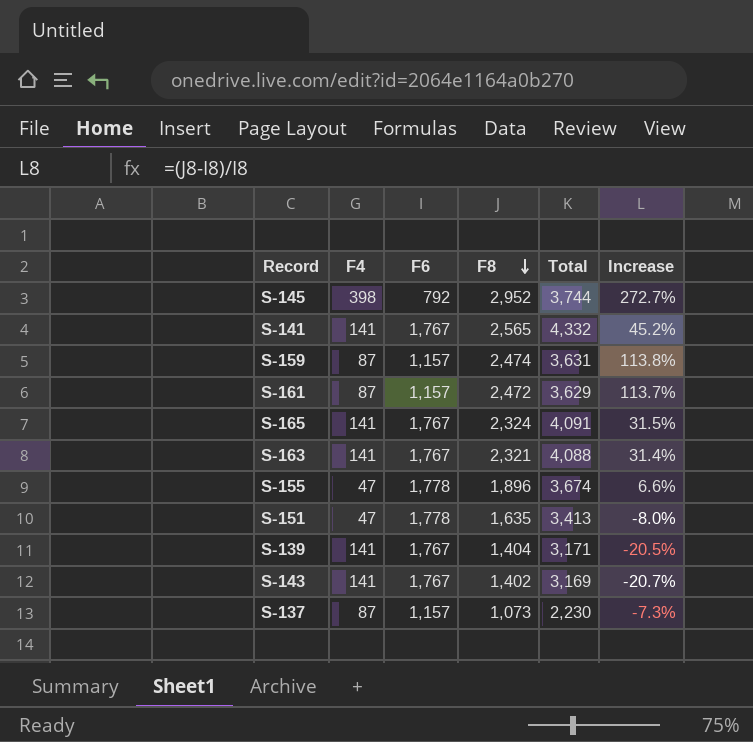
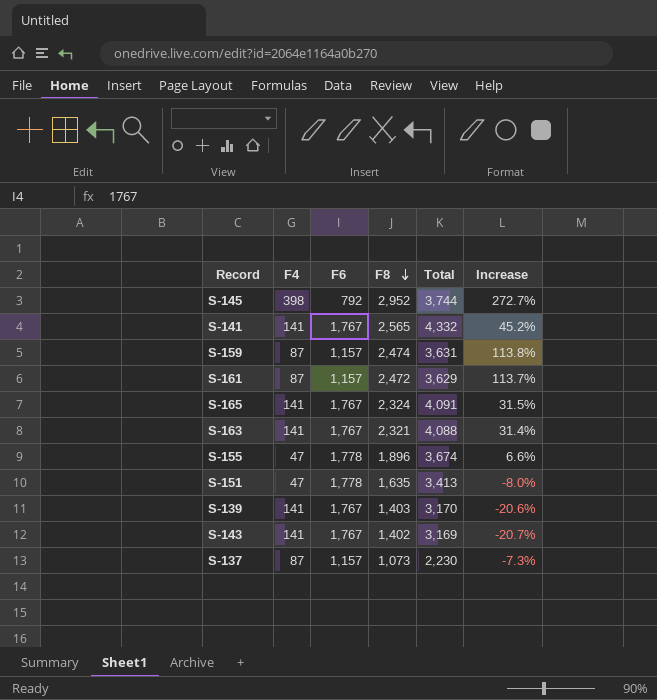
S-139 | F8: 1,404 -> 1,403
S-139 | Total: 3,171 -> 3,170
S-139 | Increase: -20.5% -> -20.6%

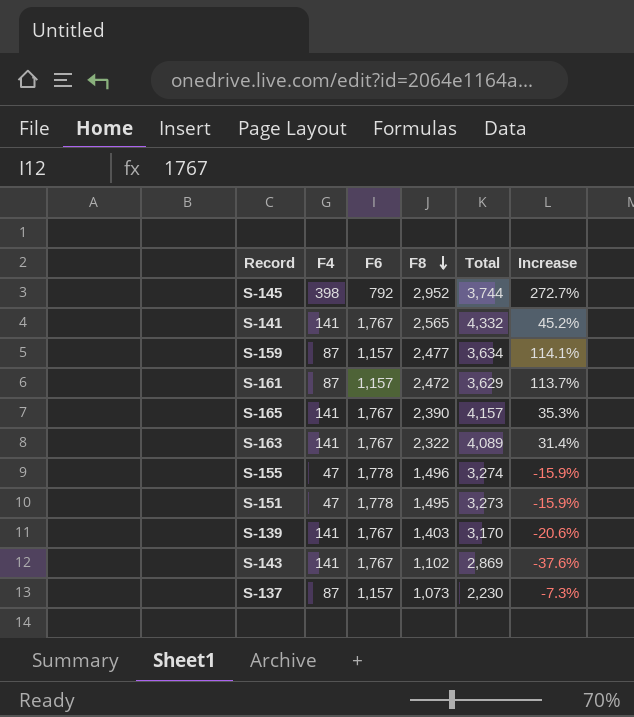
S-159 | F8: 2,474 -> 2,477
S-159 | Total: 3,631 -> 3,634
S-159 | Increase: 113.8% -> 114.1%
S-165 | F8: 2,324 -> 2,390
S-165 | Total: 4,091 -> 4,157
S-165 | Increase: 31.5% -> 35.3%
S-163 | F8: 2,321 -> 2,322
S-163 | Total: 4,088 -> 4,089
S-155 | F8: 1,896 -> 1,496
S-155 | Total: 3,674 -> 3,274
S-155 | Increase: 6.6% -> -15.9%
S-151 | F8: 1,635 -> 1,495
S-151 | Total: 3,413 -> 3,273
S-151 | Increase: -8.0% -> -15.9%
S-143 | F8: 1,402 -> 1,102
S-143 | Total: 3,169 -> 2,869
S-143 | Increase: -20.7% -> -37.6%

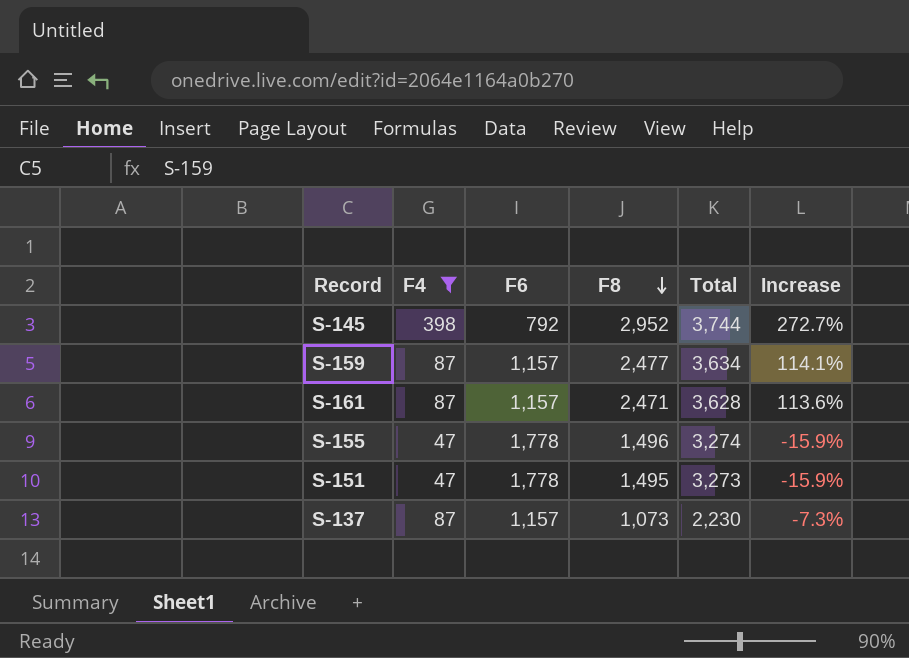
filter: none -> F4 != 141
S-161 | F8: 2,472 -> 2,471
S-161 | Total: 3,629 -> 3,628
S-161 | Increase: 113.7% -> 113.6%

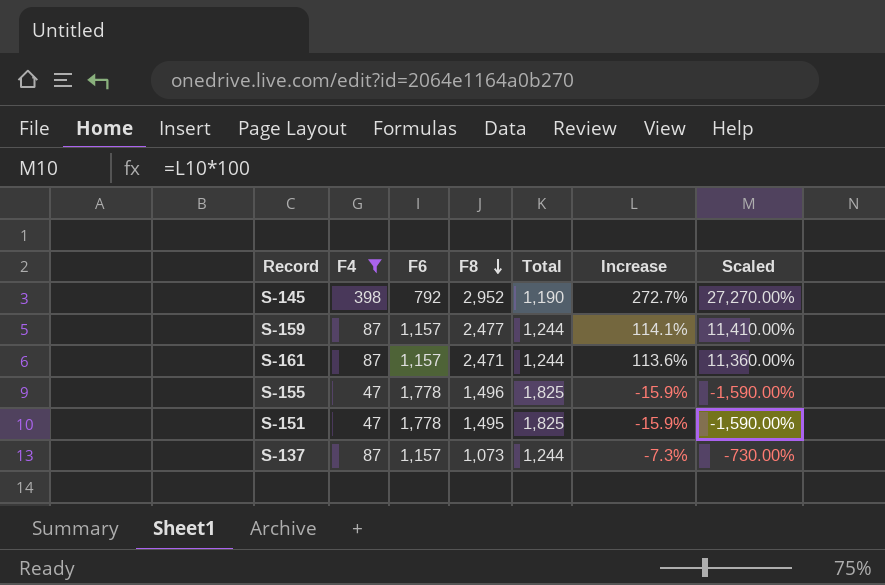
column Total | formula: [F6] + [F8] -> [F4] + [F6]
column Scaled | formula: none -> [Increase] * 100

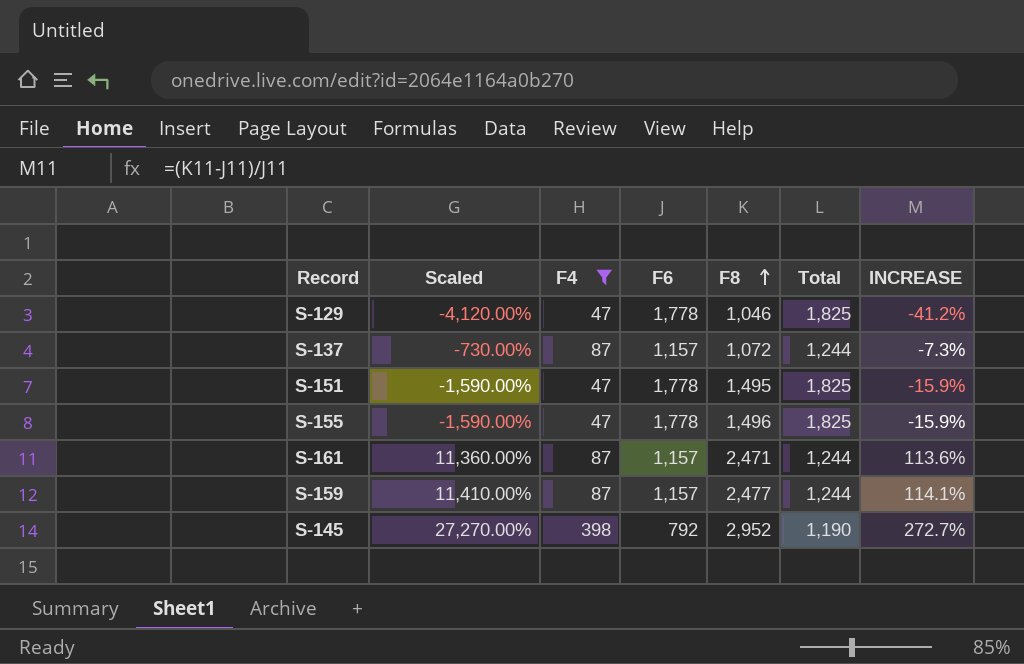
row order: F8 descending -> F8 ascending
column Scaled | position: 7 -> 2
column name: Increase -> INCREASE
row S-129: none -> -4,120.00% | 47 | 1,778 | 1,046 | 1,825 | -41.2%
S-137 | F8: 1,073 -> 1,072

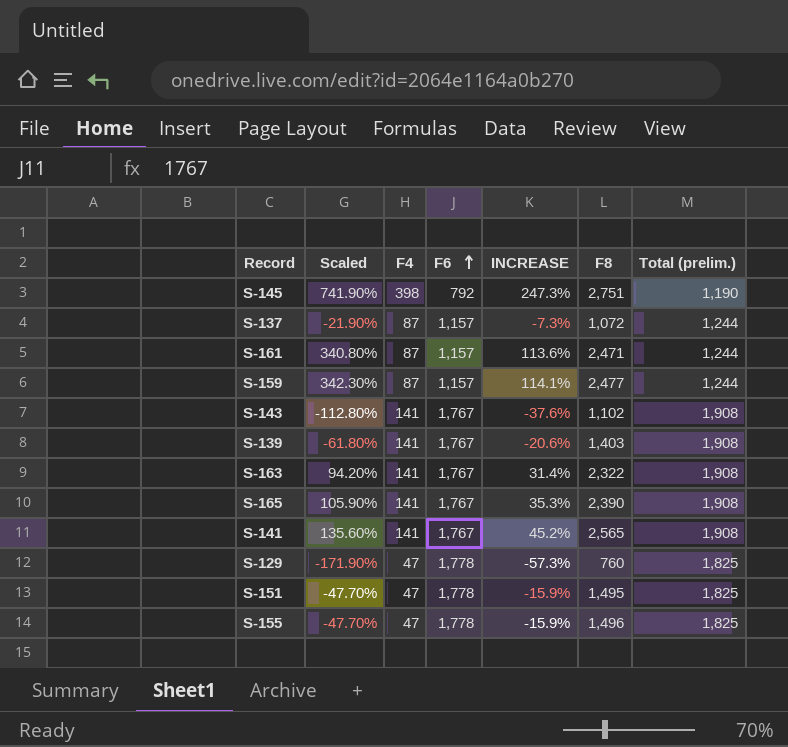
filter: F4 != 141 -> none
row order: F8 ascending -> F6 ascending
column Scaled | formula: [INCREASE] * 100 -> [INCREASE] * 3
column INCREASE | position: 7 -> 5
column name: Total -> Total (prelim.)
S-145 | INCREASE: 272.7% -> 247.3%
S-145 | F8: 2,952 -> 2,751
S-129 | INCREASE: -41.2% -> -57.3%
S-129 | F8: 1,046 -> 760

